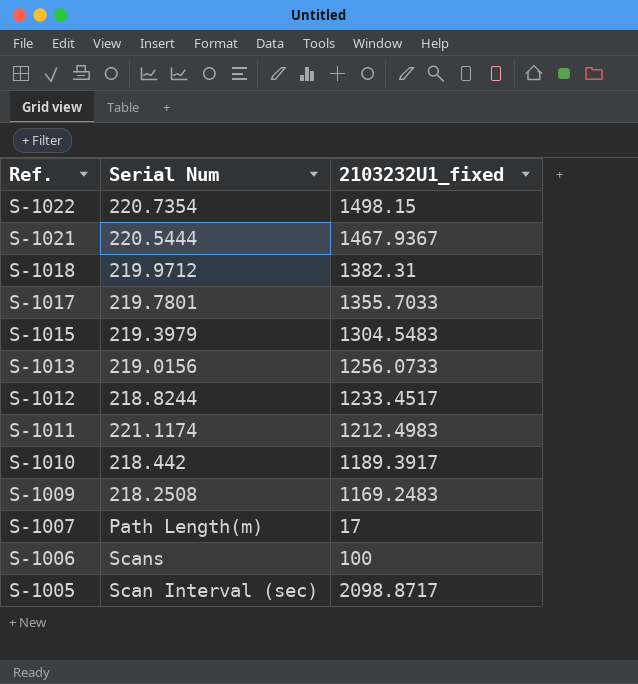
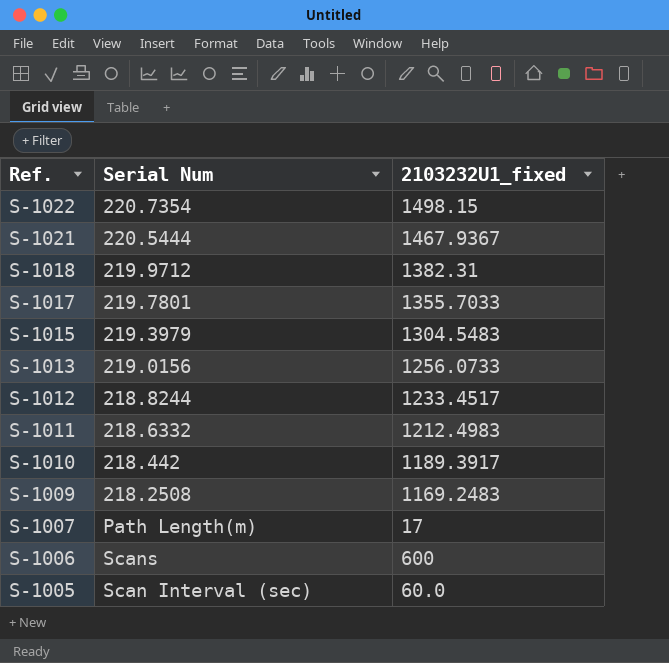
S-1011 | Serial Num: 221.1174 -> 218.6332
S-1006 | 2103232U1_fixed: 100 -> 600
S-1005 | 2103232U1_fixed: 2098.8717 -> 60.0

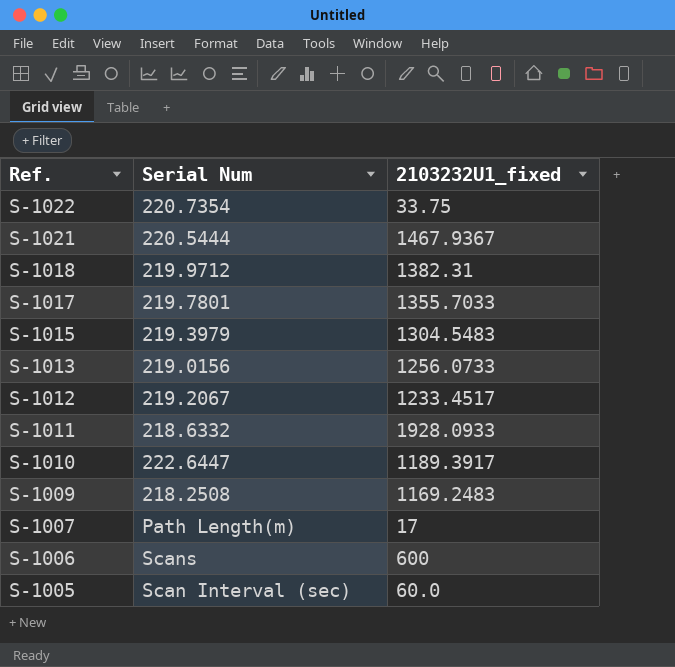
S-1022 | 2103232U1_fixed: 1498.15 -> 33.75
S-1012 | Serial Num: 218.8244 -> 219.2067
S-1011 | 2103232U1_fixed: 1212.4983 -> 1928.0933
S-1010 | Serial Num: 218.442 -> 222.6447

